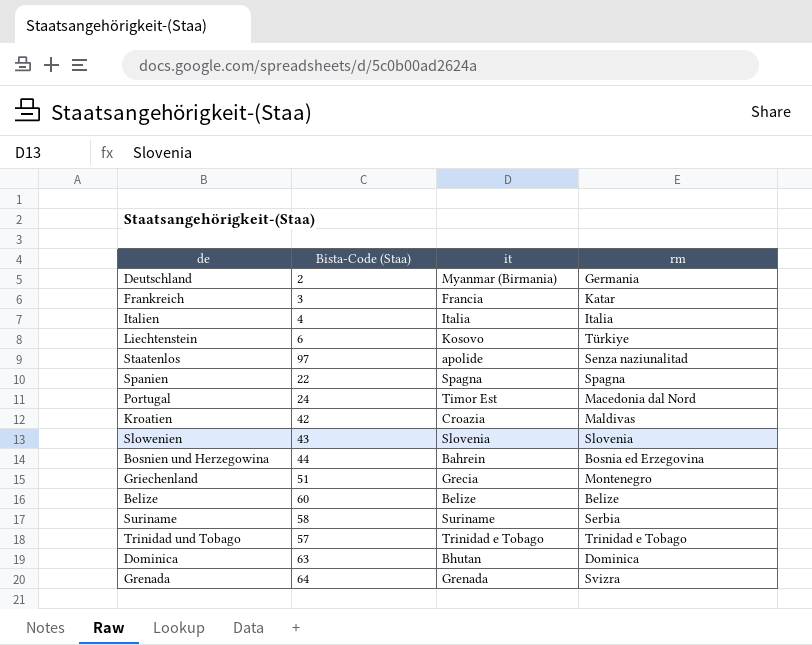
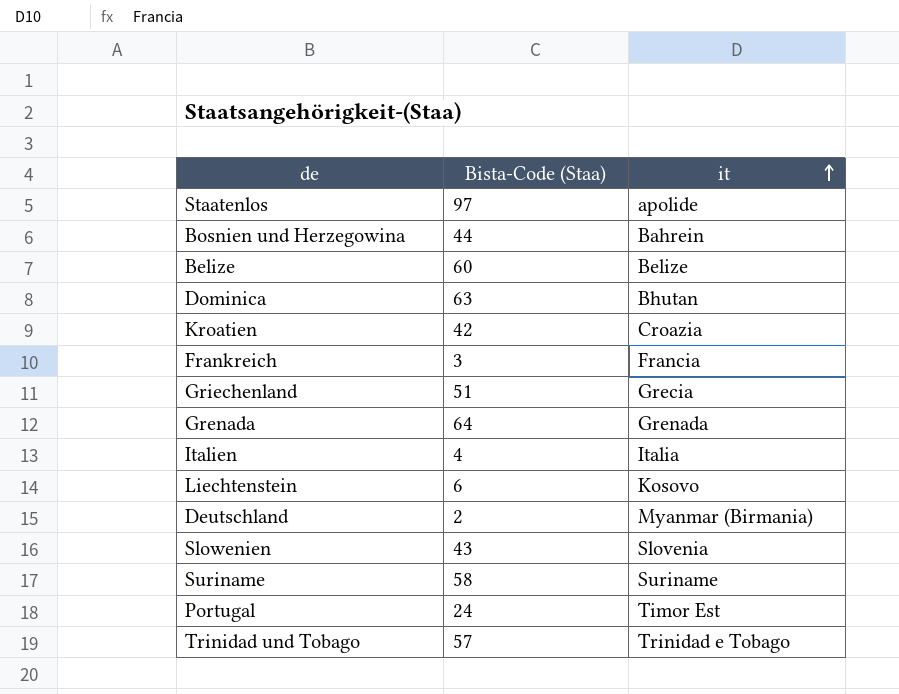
row order: none -> it ascending
column rm | position: 4 -> none
row Spanien: 22 | Spagna | Spagna -> none

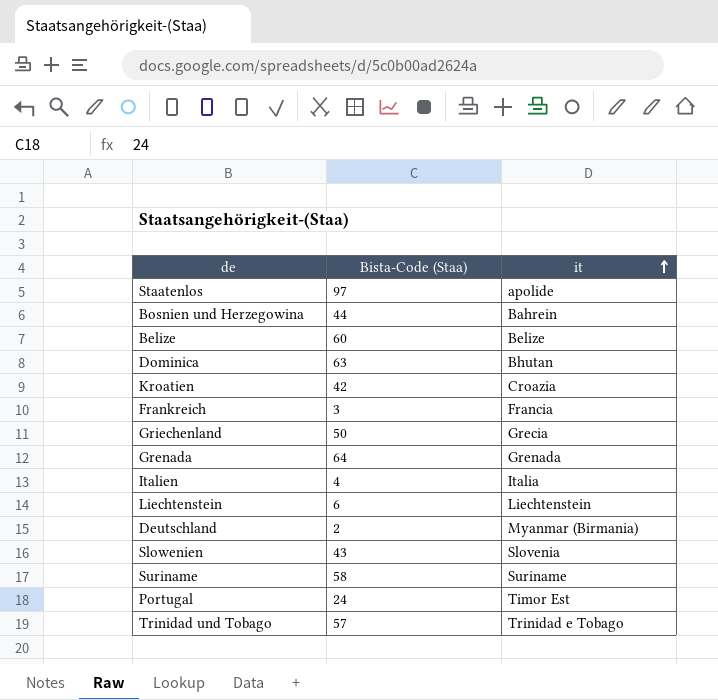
Griechenland | Bista-Code (Staa): 51 -> 50
Liechtenstein | it: Kosovo -> Liechtenstein

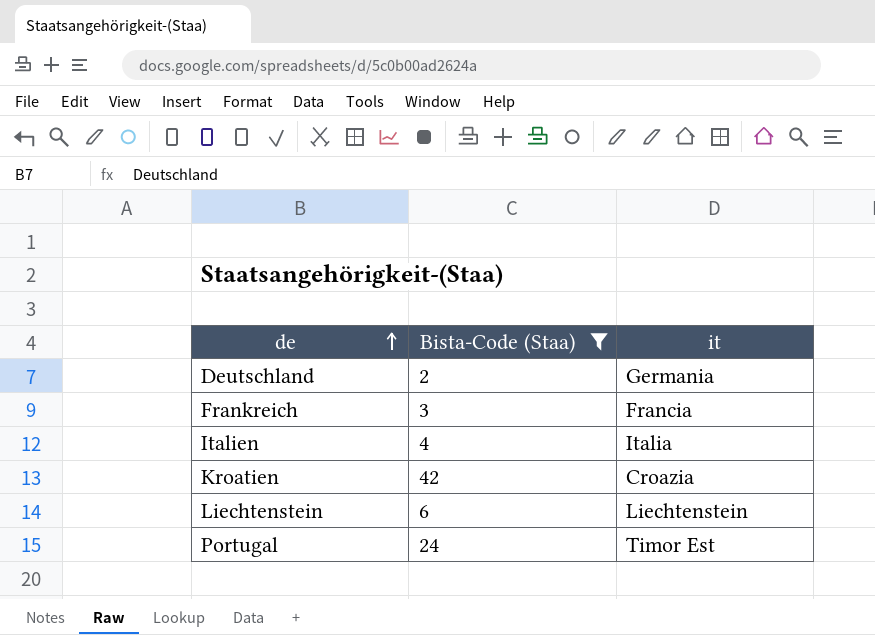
filter: none -> Bista-Code (Staa) <= 42
row order: it ascending -> de ascending
Deutschland | it: Myanmar (Birmania) -> Germania

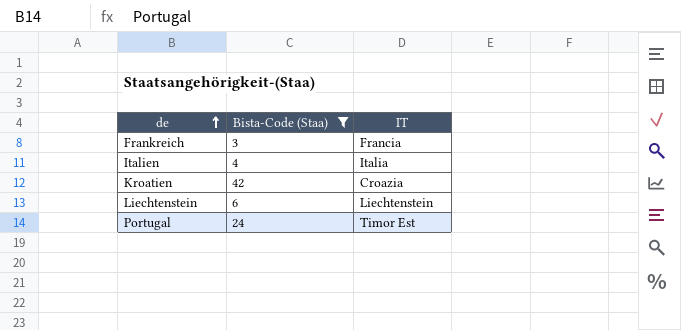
column name: it -> IT
row Deutschland: 2 | Germania -> none

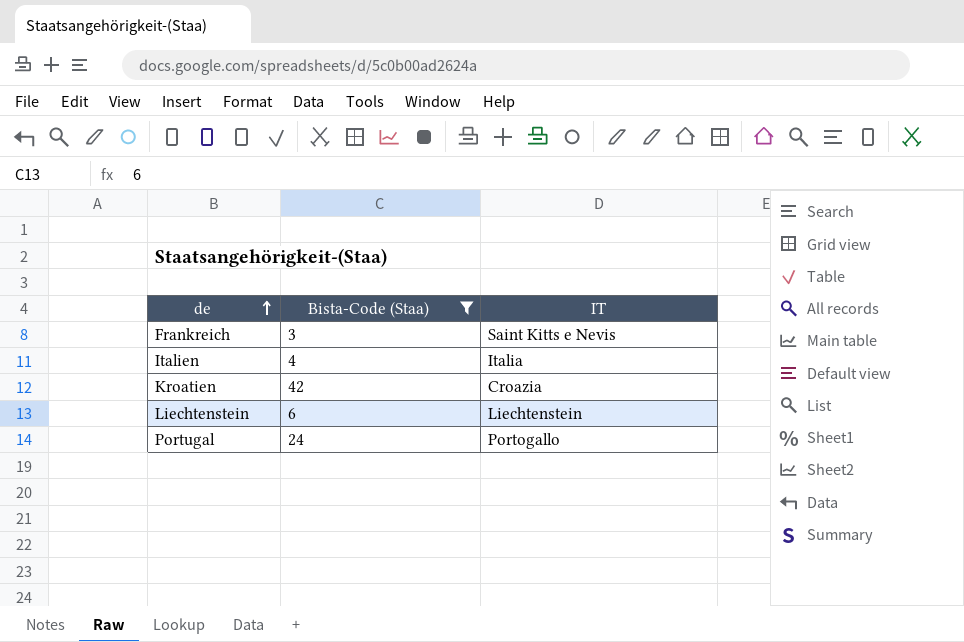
Frankreich | IT: Francia -> Saint Kitts e Nevis
Portugal | IT: Timor Est -> Portogallo

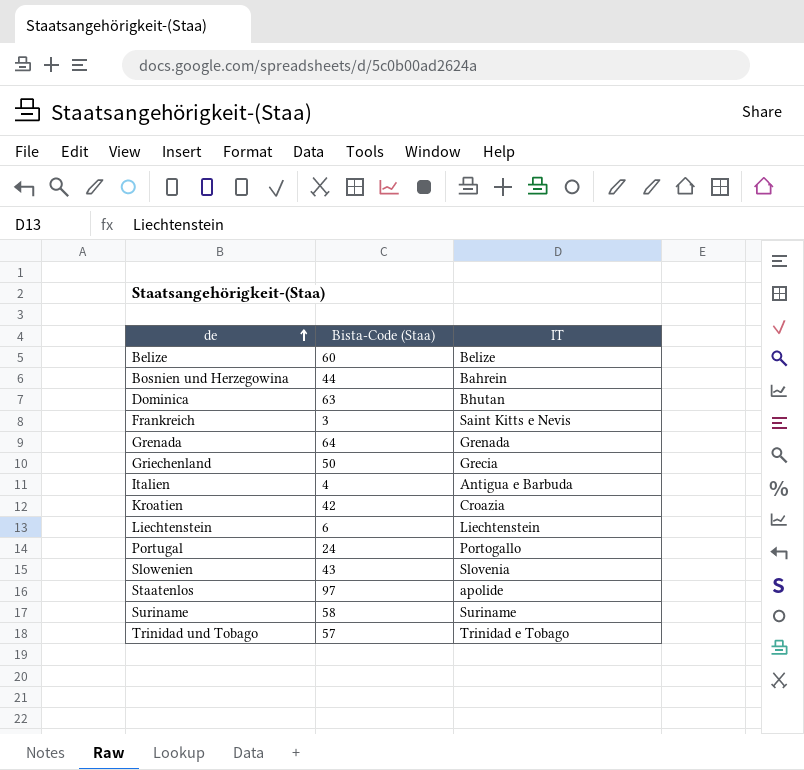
filter: Bista-Code (Staa) <= 42 -> none
Italien | IT: Italia -> Antigua e Barbuda

